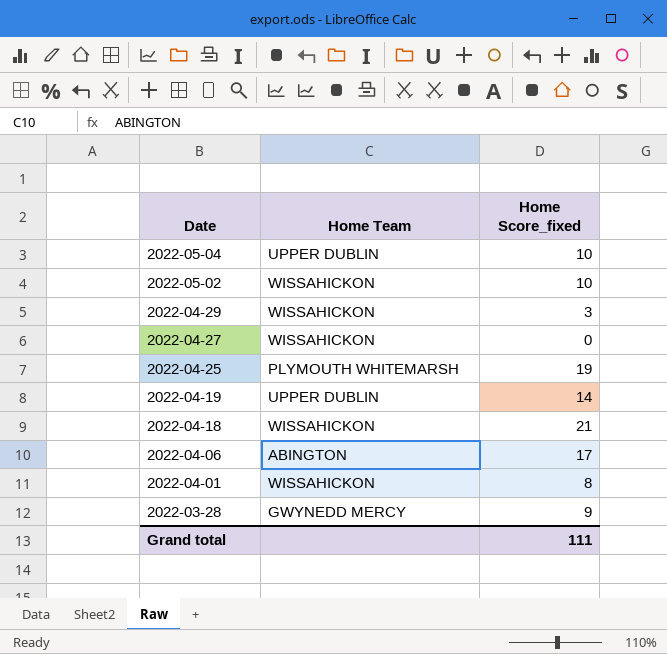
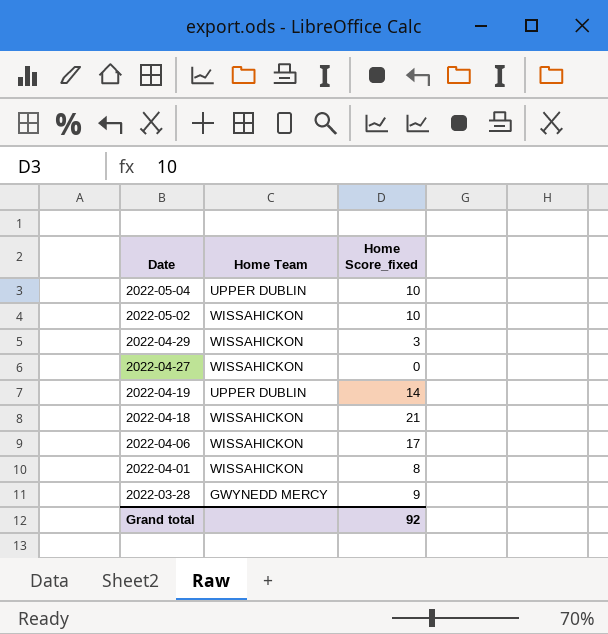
row 2022-04-25: PLYMOUTH WHITEMARSH | 19 -> none
2022-04-06 | Home Team: ABINGTON -> WISSAHICKON
Grand total | Home Score_fixed: 111 -> 92

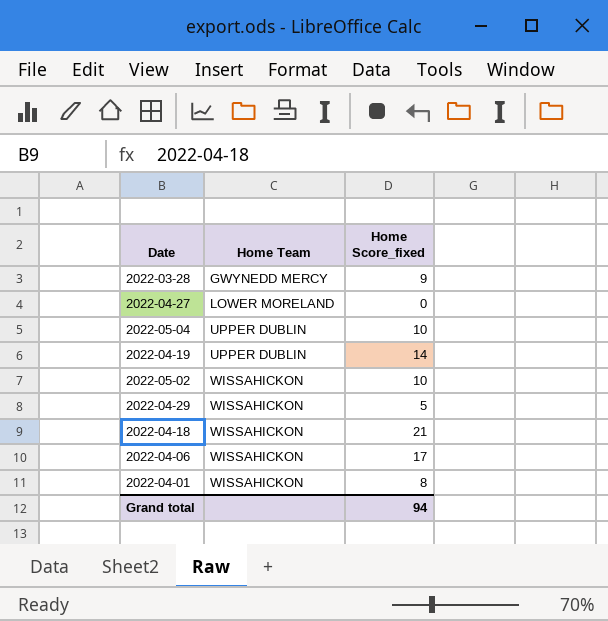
row order: Date descending -> Home Team ascending
2022-04-27 | Home Team: WISSAHICKON -> LOWER MORELAND
2022-04-29 | Home Score_fixed: 3 -> 5
Grand total | Home Score_fixed: 92 -> 94

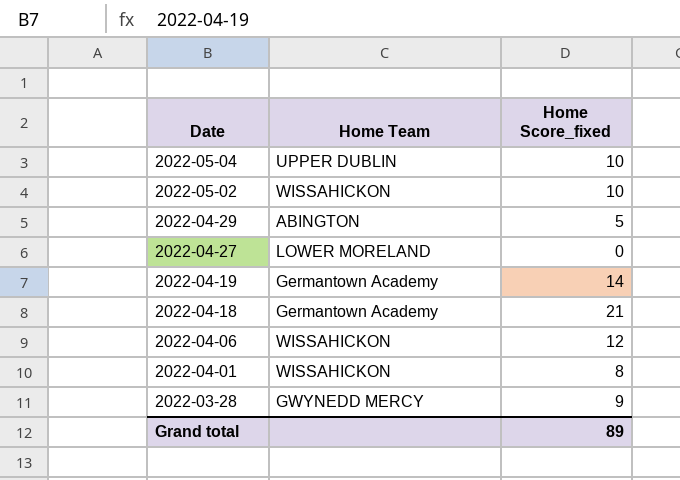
row order: Home Team ascending -> Date descending
2022-04-29 | Home Team: WISSAHICKON -> ABINGTON
2022-04-19 | Home Team: UPPER DUBLIN -> Germantown Academy
2022-04-18 | Home Team: WISSAHICKON -> Germantown Academy
2022-04-06 | Home Score_fixed: 17 -> 12
Grand total | Home Score_fixed: 94 -> 89

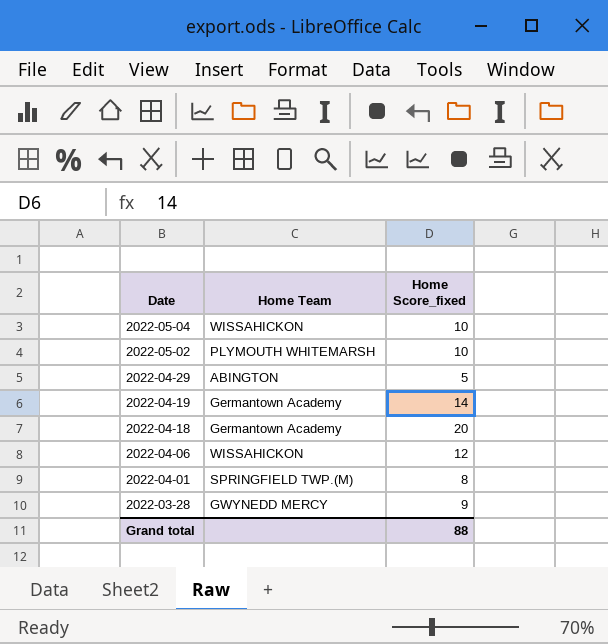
row 2022-04-27: LOWER MORELAND | 0 -> none
2022-05-04 | Home Team: UPPER DUBLIN -> WISSAHICKON
2022-05-02 | Home Team: WISSAHICKON -> PLYMOUTH WHITEMARSH
2022-04-18 | Home Score_fixed: 21 -> 20
2022-04-01 | Home Team: WISSAHICKON -> SPRINGFIELD TWP.(M)
Grand total | Home Score_fixed: 89 -> 88

